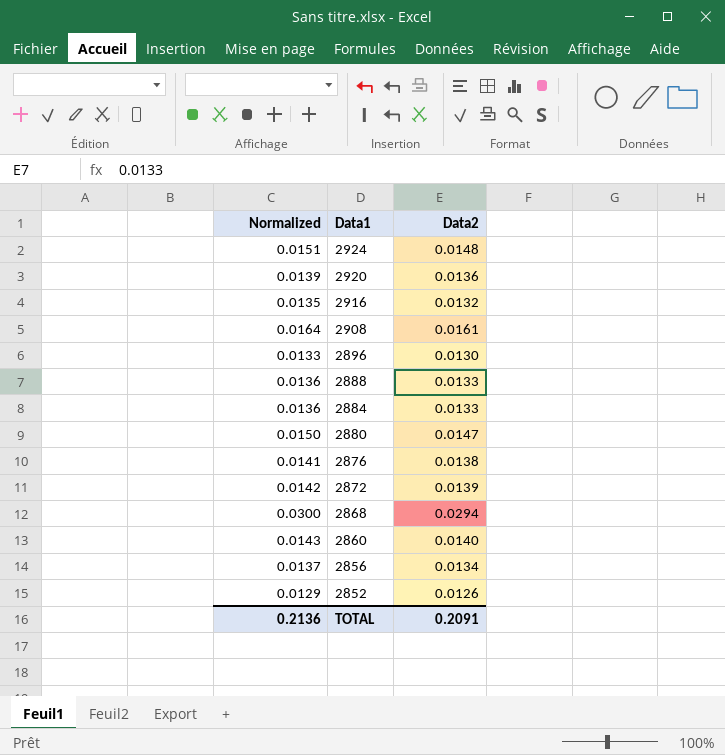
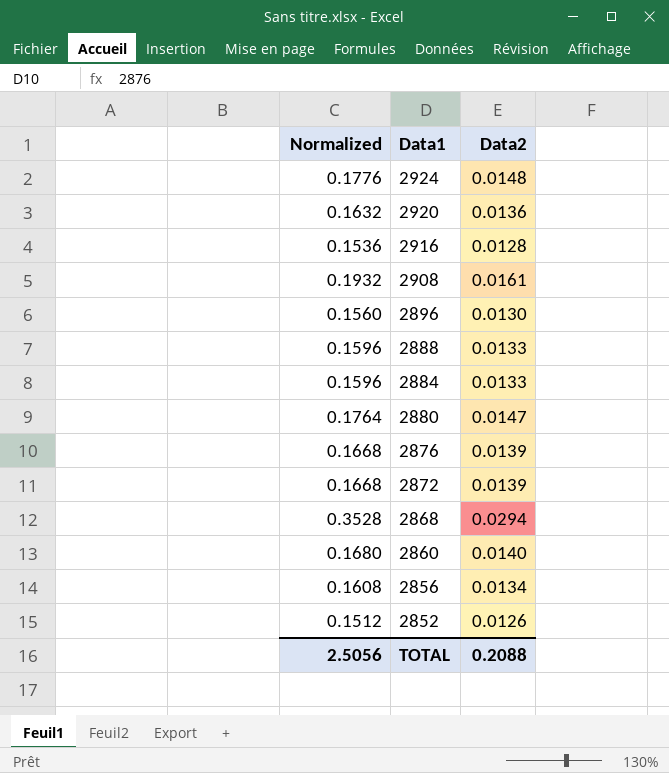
column Normalized | formula: [Data2] * 1.02 -> [Data2] * 12
2916 | Data2: 0.0132 -> 0.0128
2876 | Data2: 0.0138 -> 0.0139
TOTAL | Normalized: 0.2136 -> 2.5056
TOTAL | Data2: 0.2091 -> 0.2088

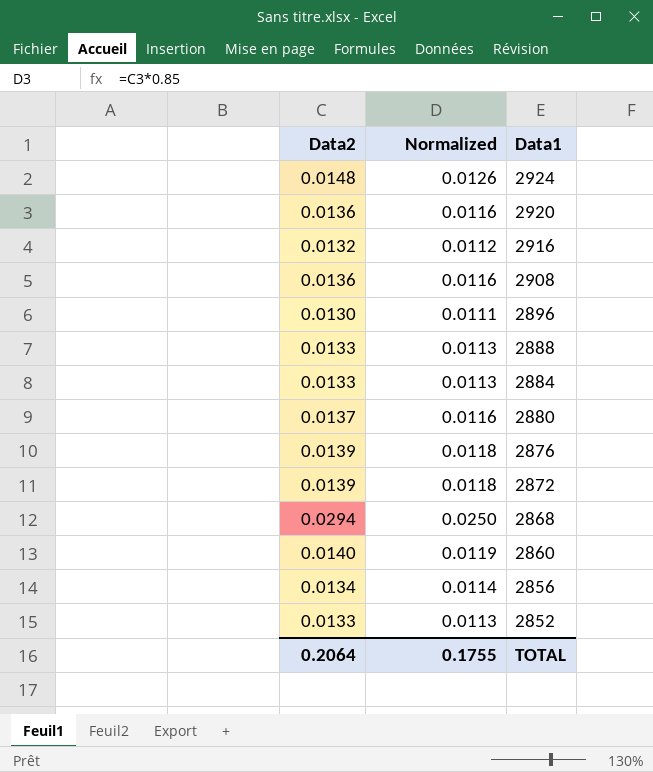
column Data2 | position: 3 -> 1
column Normalized | formula: [Data2] * 12 -> [Data2] * 0.85
2916 | Data2: 0.0128 -> 0.0132
2908 | Data2: 0.0161 -> 0.0136
2880 | Data2: 0.0147 -> 0.0137
2852 | Data2: 0.0126 -> 0.0133
TOTAL | Data2: 0.2088 -> 0.2064
TOTAL | Normalized: 2.5056 -> 0.1755

